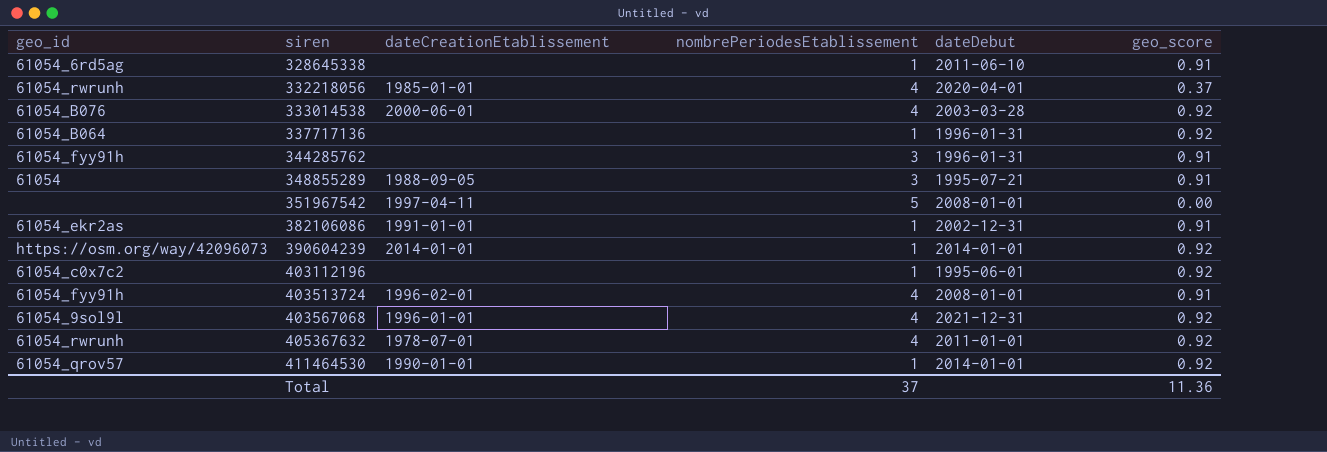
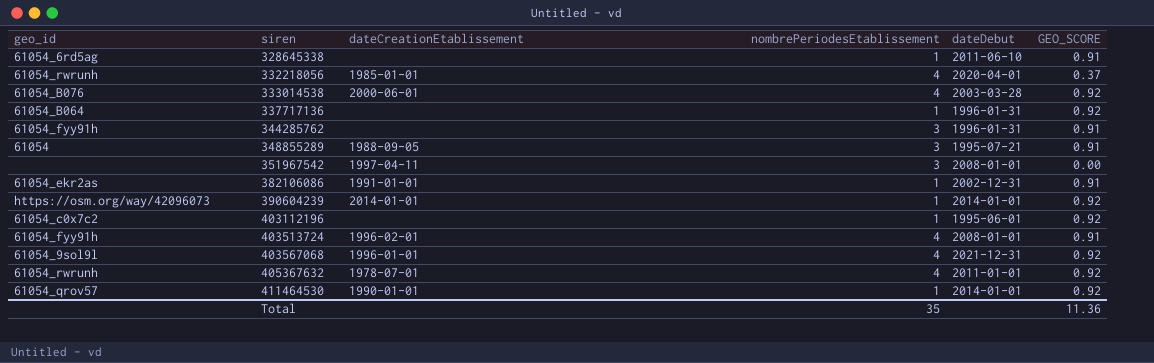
column name: geo_score -> GEO_SCORE
351967542 | nombrePeriodesEtablissement: 5 -> 3
Total | nombrePeriodesEtablissement: 37 -> 35

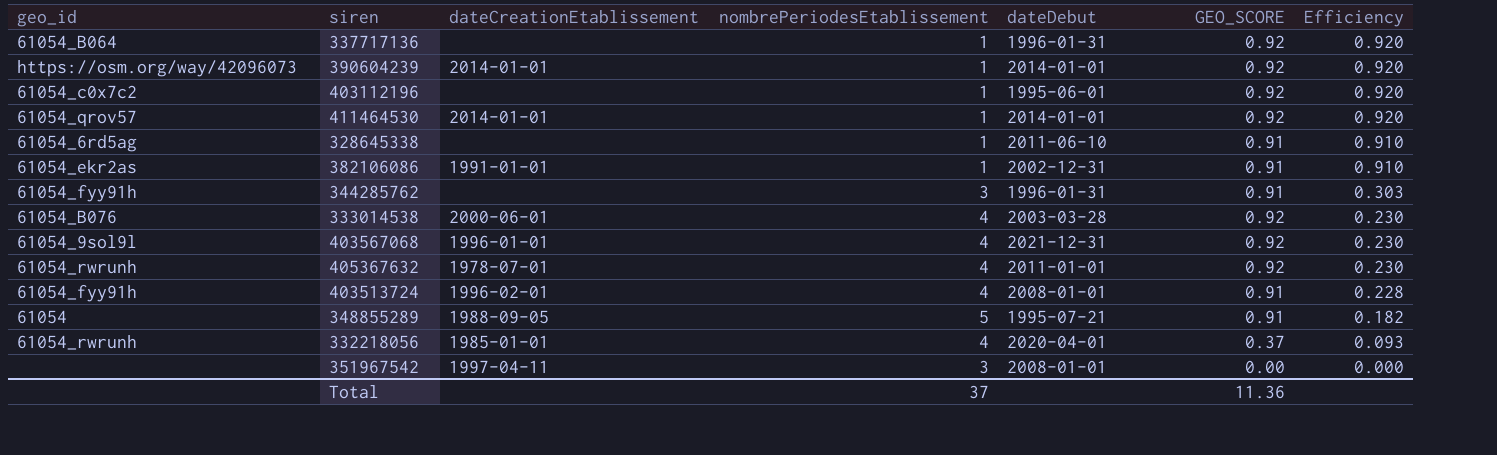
row order: siren ascending -> Efficiency descending
column Efficiency | formula: none -> [GEO_SCORE] / [nombrePeriodesEtablissement]
411464530 | dateCreationEtablissement: 1990-01-01 -> 2014-01-01
348855289 | nombrePeriodesEtablissement: 3 -> 5
Total | nombrePeriodesEtablissement: 35 -> 37

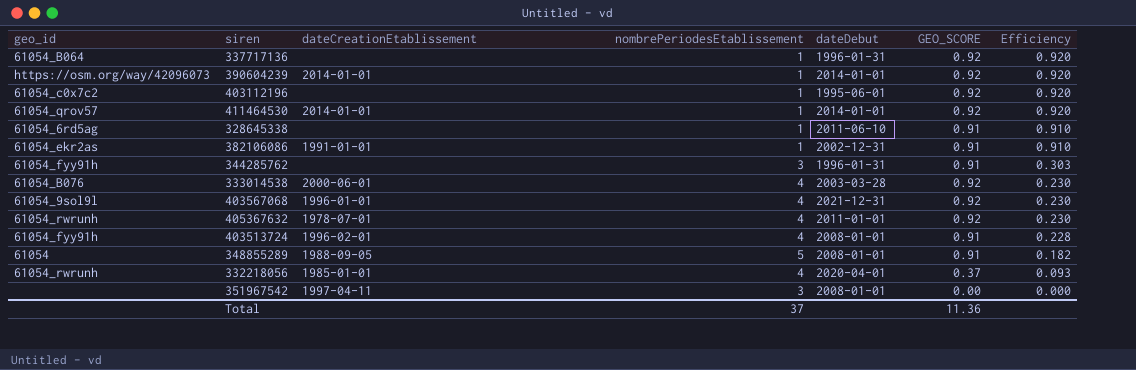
348855289 | dateDebut: 1995-07-21 -> 2008-01-01

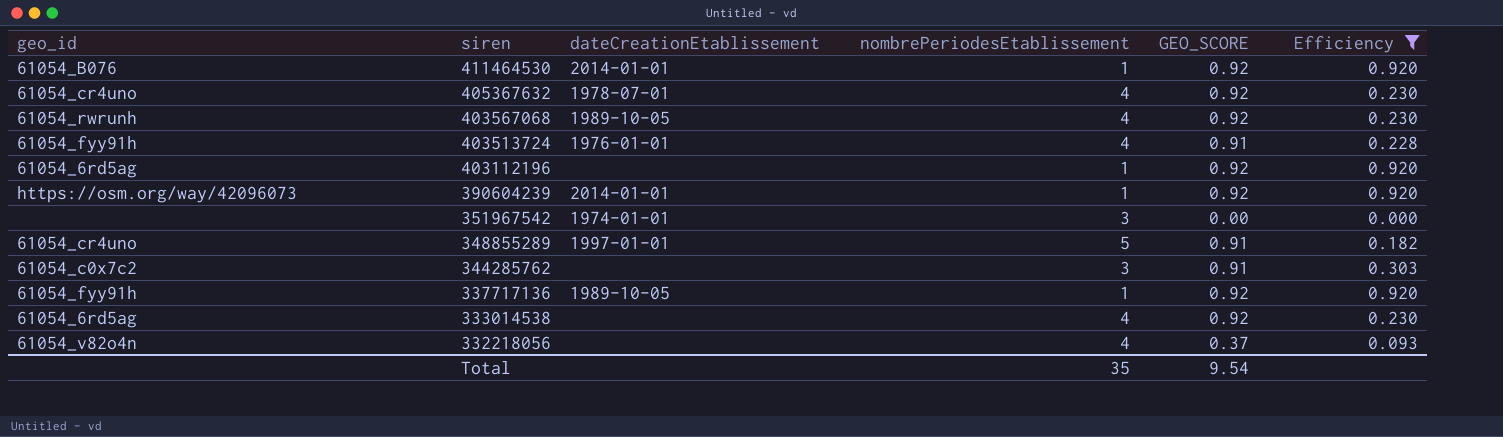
filter: none -> Efficiency != 0.910
row order: Efficiency descending -> siren descending
column dateDebut | position: 5 -> none
411464530 | geo_id: 61054_qrov57 -> 61054_B076
405367632 | geo_id: 61054_rwrunh -> 61054_cr4uno
403567068 | geo_id: 61054_9sol9l -> 61054_rwrunh
403567068 | dateCreationEtablissement: 1996-01-01 -> 1989-10-05
403513724 | dateCreationEtablissement: 1996-02-01 -> 1976-01-01
403112196 | geo_id: 61054_c0x7c2 -> 61054_6rd5ag
351967542 | dateCreationEtablissement: 1997-04-11 -> 1974-01-01
348855289 | geo_id: 61054 -> 61054_cr4uno
348855289 | dateCreationEtablissement: 1988-09-05 -> 1997-01-01
344285762 | geo_id: 61054_fyy91h -> 61054_c0x7c2
337717136 | geo_id: 61054_B064 -> 61054_fyy91h
337717136 | dateCreationEtablissement: none -> 1989-10-05
333014538 | geo_id: 61054_B076 -> 61054_6rd5ag
333014538 | dateCreationEtablissement: 2000-06-01 -> none
332218056 | geo_id: 61054_rwrunh -> 61054_v82o4n
332218056 | dateCreationEtablissement: 1985-01-01 -> none
Total | nombrePeriodesEtablissement: 37 -> 35
Total | GEO_SCORE: 11.36 -> 9.54

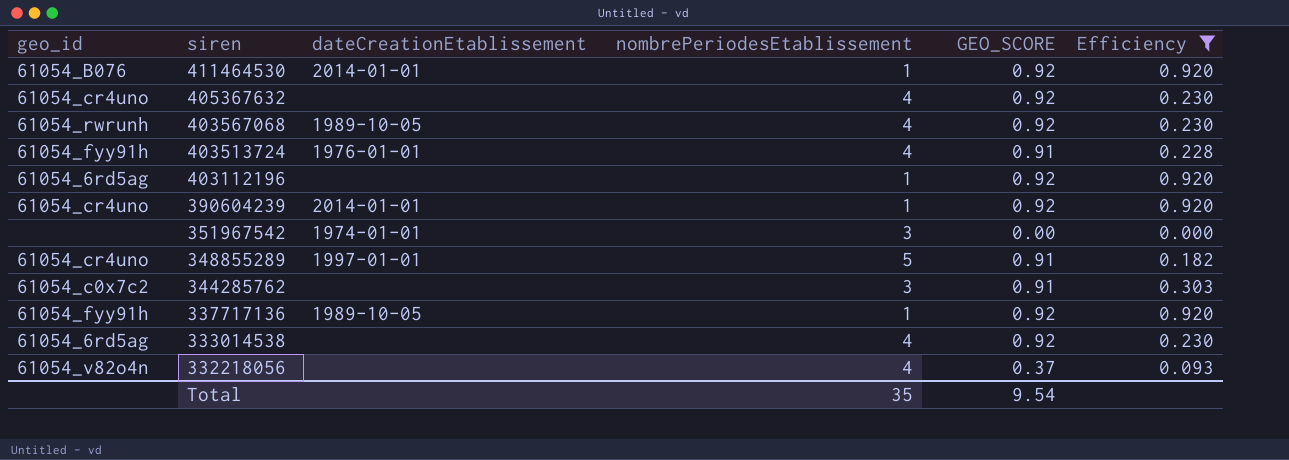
405367632 | dateCreationEtablissement: 1978-07-01 -> none
390604239 | geo_id: https://osm.org/way/42096073 -> 61054_cr4uno

